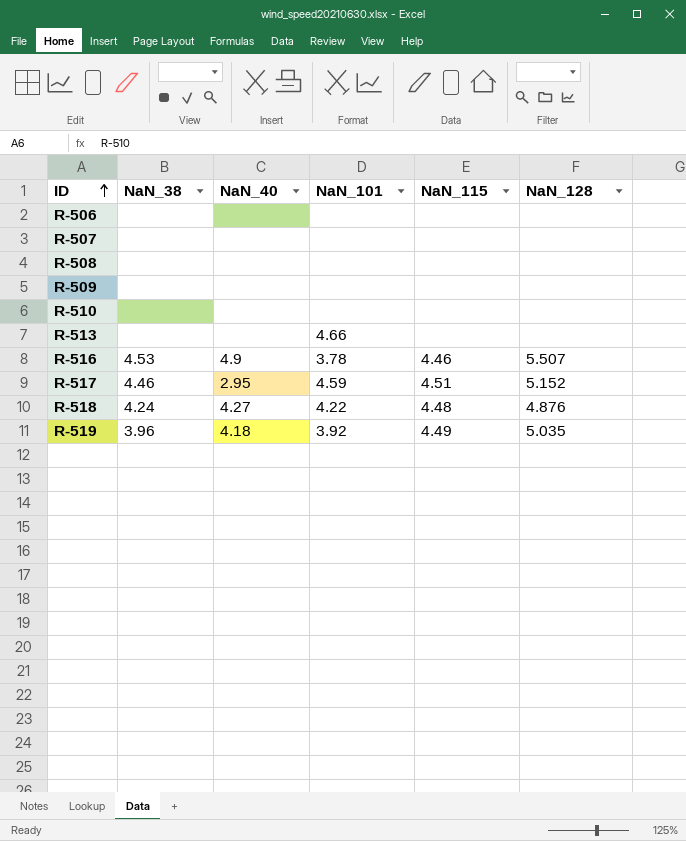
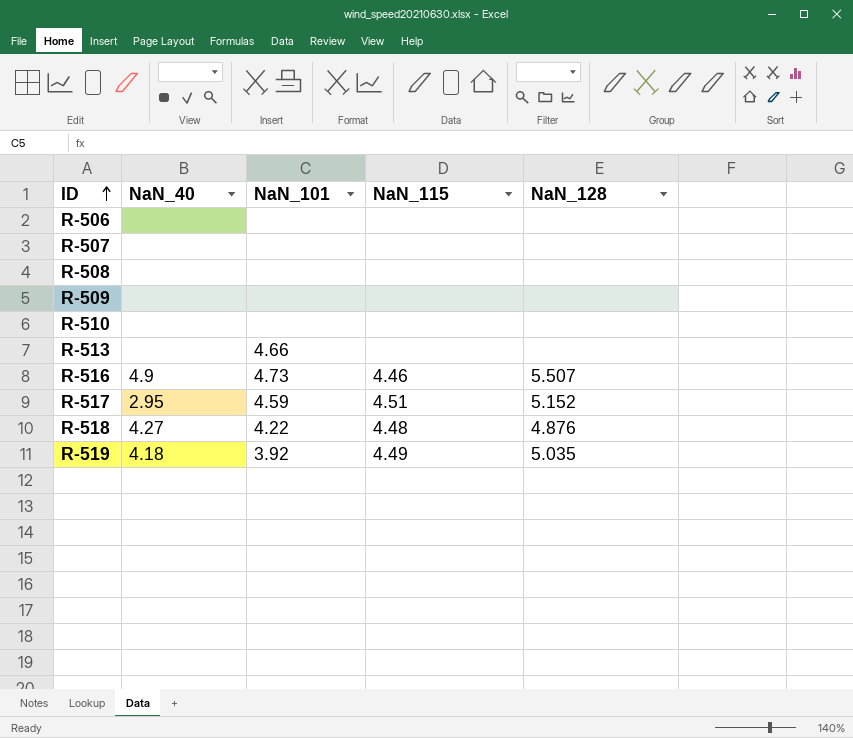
column NaN_38 | position: 2 -> none
R-516 | NaN_101: 3.78 -> 4.73

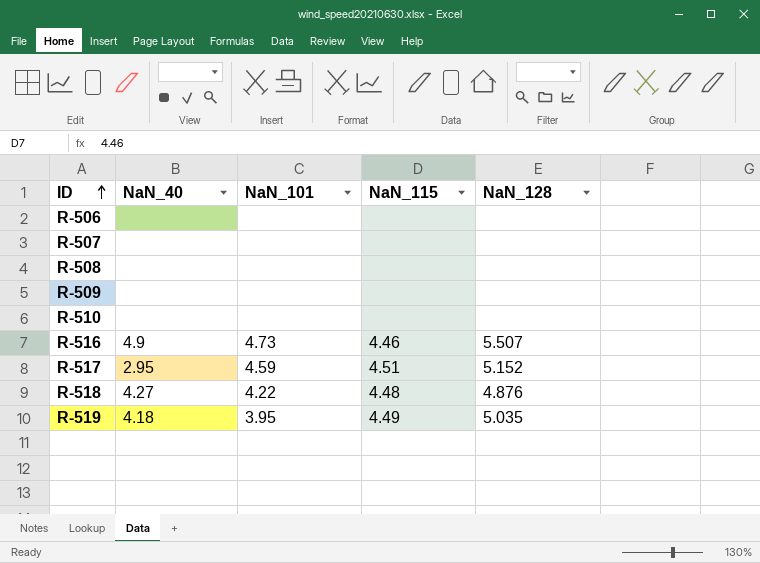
row R-513: none | 4.66 | none | none -> none
R-519 | NaN_101: 3.92 -> 3.95

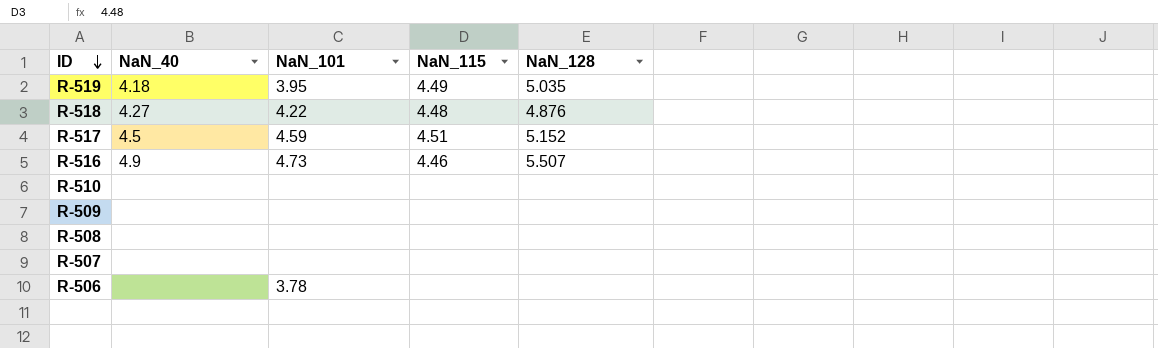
row order: ID ascending -> ID descending
R-517 | NaN_40: 2.95 -> 4.5
R-506 | NaN_101: none -> 3.78

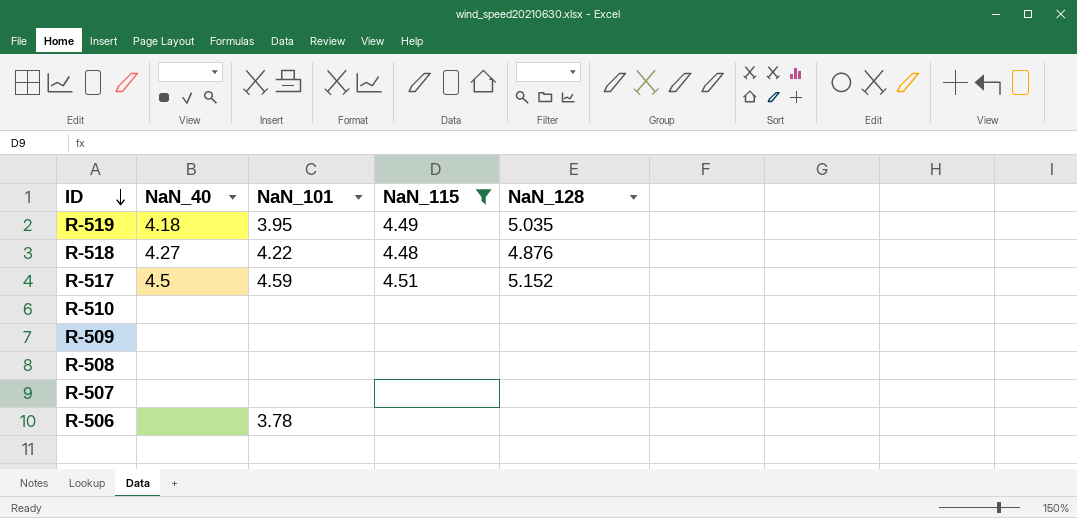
filter: none -> NaN_115 != 4.46

